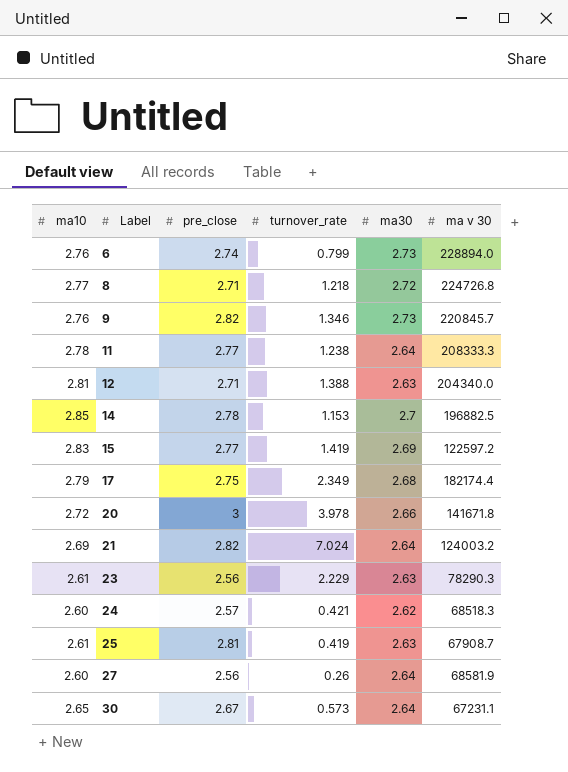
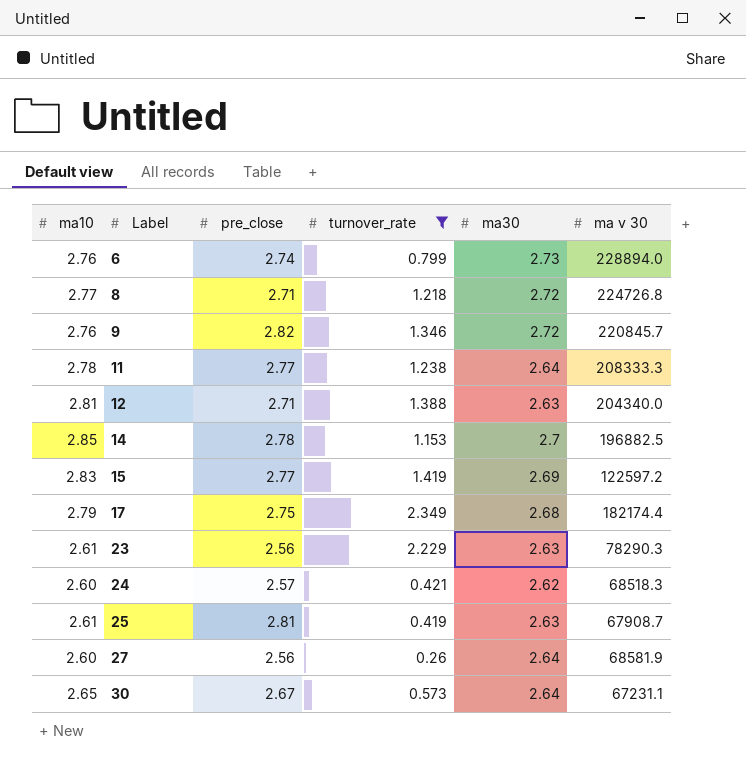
filter: none -> turnover_rate <= 2.349
9 | ma30: 2.73 -> 2.72

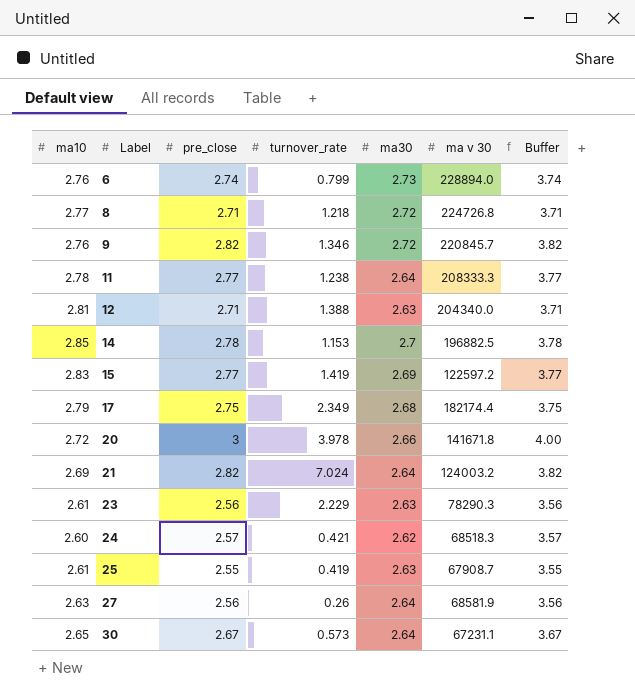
filter: turnover_rate <= 2.349 -> none
column Buffer | formula: none -> [pre_close] + 1
25 | pre_close: 2.81 -> 2.55
27 | ma10: 2.60 -> 2.63

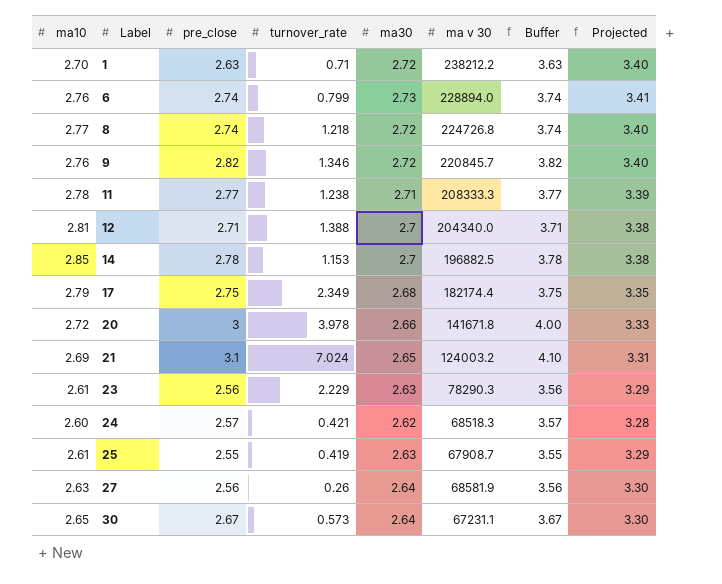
column Projected | formula: none -> [ma30] * 1.25
row 15: 2.83 | 2.77 | 1.419 | 2.69 | 122597.2 | 3.77 -> none
row 1: none -> 2.70 | 2.63 | 0.71 | 2.72 | 238212.2 | 3.63 | 3.40
8 | pre_close: 2.71 -> 2.74
8 | Buffer: 3.71 -> 3.74
11 | ma30: 2.64 -> 2.71
12 | ma30: 2.63 -> 2.7
21 | pre_close: 2.82 -> 3.1
21 | ma30: 2.64 -> 2.65
21 | Buffer: 3.82 -> 4.10

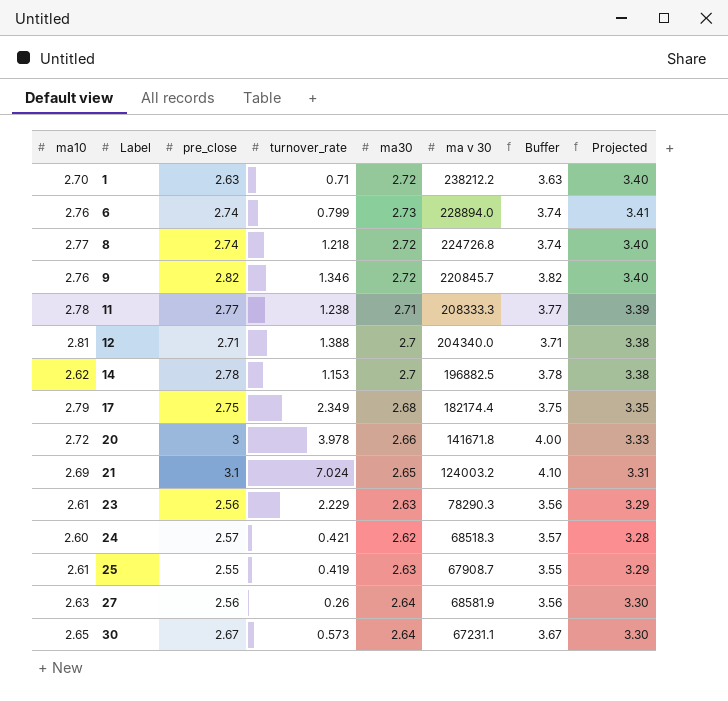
14 | ma10: 2.85 -> 2.62

